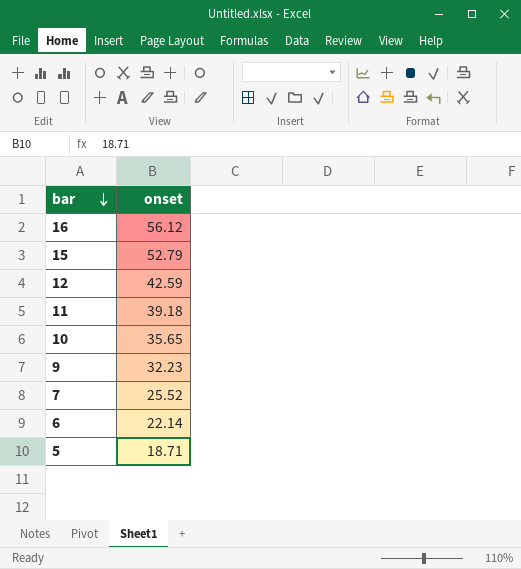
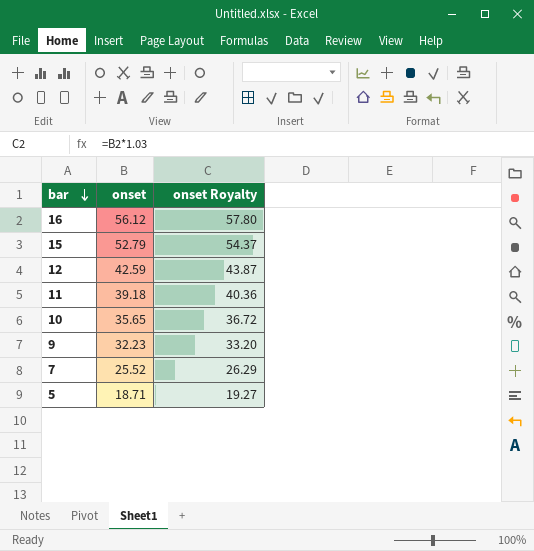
column onset Royalty | formula: none -> [onset] * 1.03
row 6: 22.14 -> none

